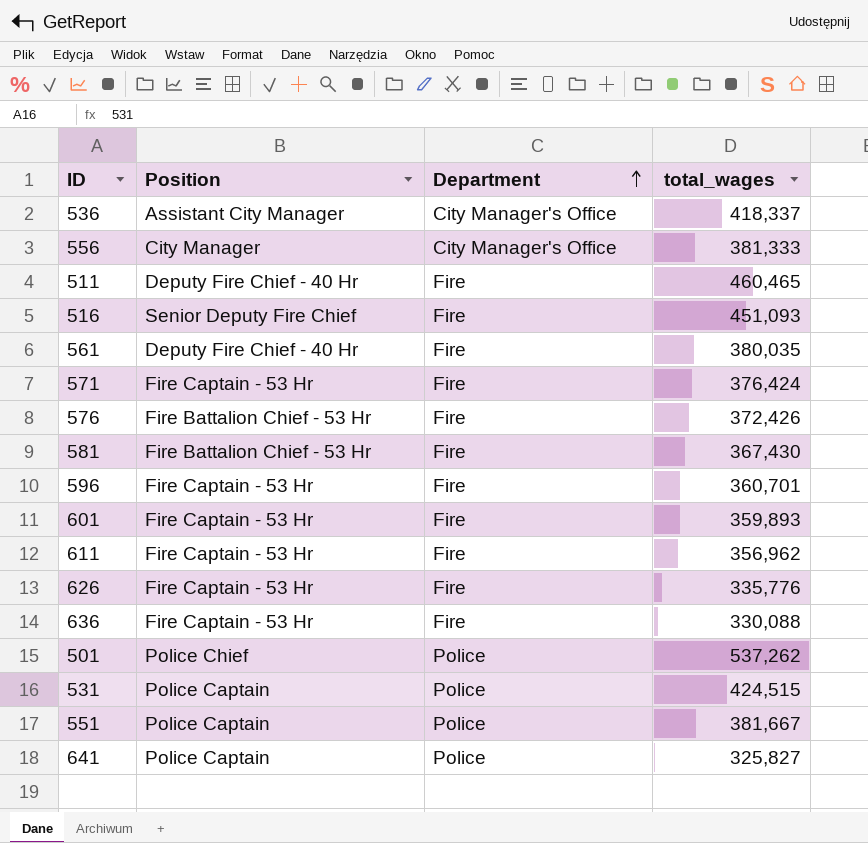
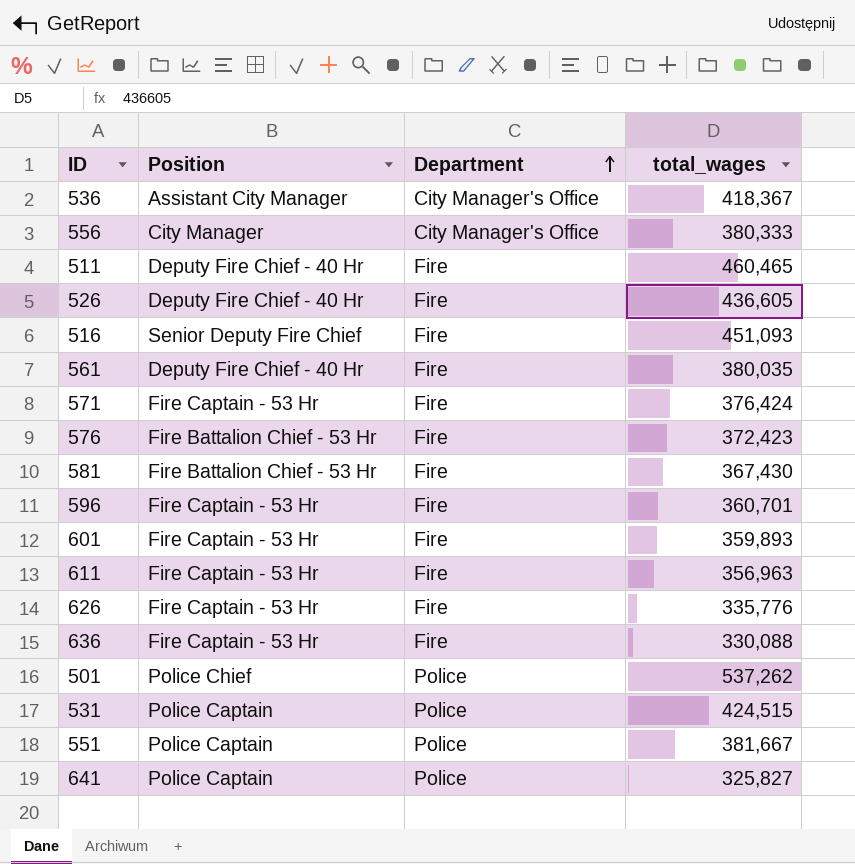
536 | total_wages: 418,337 -> 418,367
556 | total_wages: 381,333 -> 380,333
row 526: none -> Deputy Fire Chief - 40 Hr | Fire | 436,605
576 | total_wages: 372,426 -> 372,423
611 | total_wages: 356,962 -> 356,963

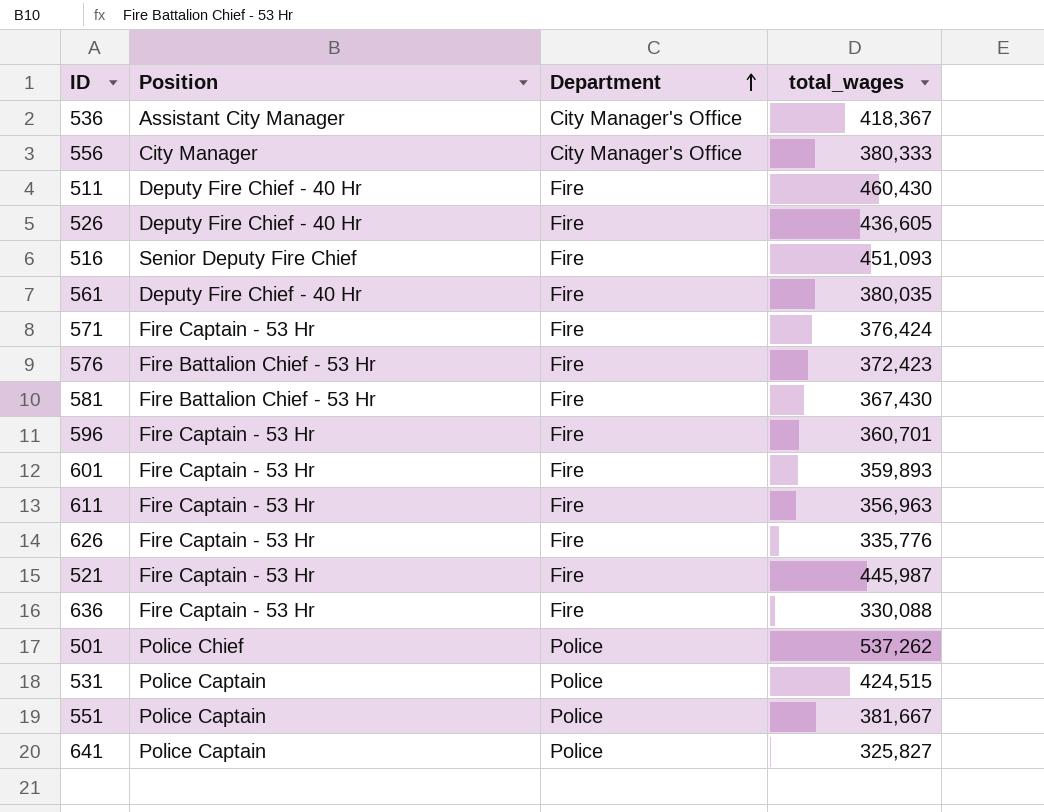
511 | total_wages: 460,465 -> 460,430
row 521: none -> Fire Captain - 53 Hr | Fire | 445,987

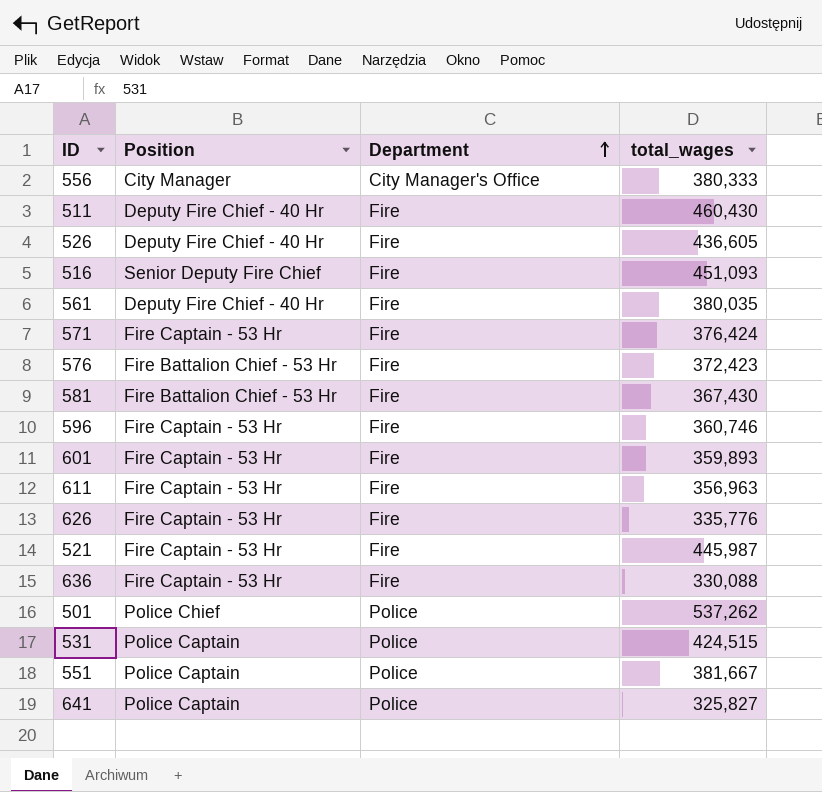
row 536: Assistant City Manager | City Manager's Office | 418,367 -> none
596 | total_wages: 360,701 -> 360,746

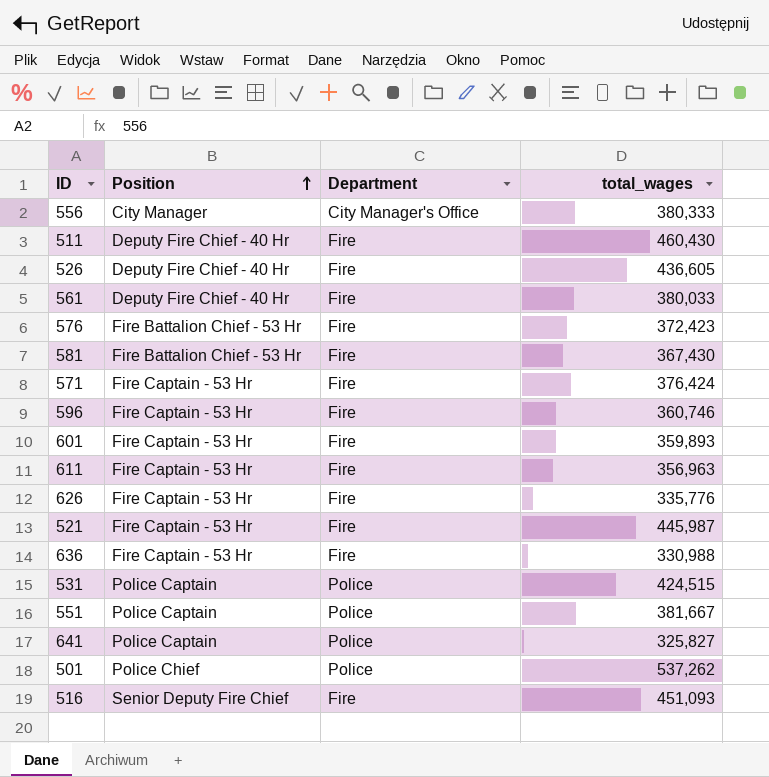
row order: Department ascending -> Position ascending
561 | total_wages: 380,035 -> 380,033
636 | total_wages: 330,088 -> 330,988

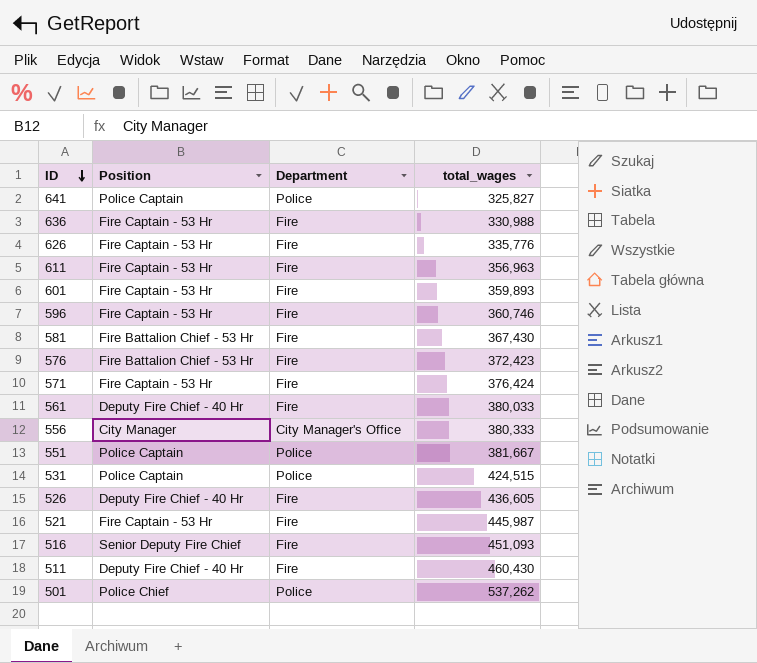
row order: Position ascending -> ID descending

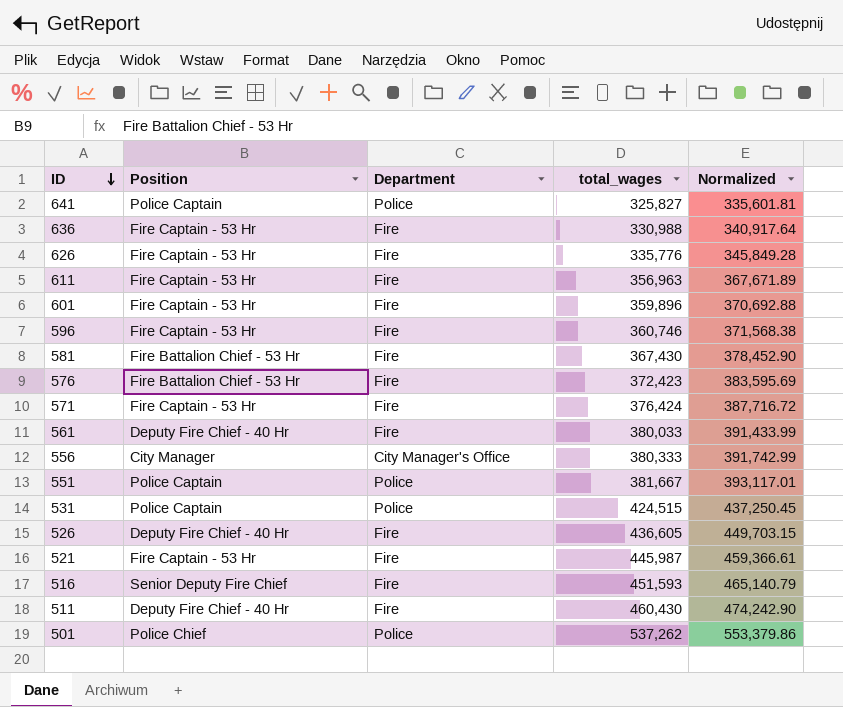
column Normalized | formula: none -> [total_wages] * 1.03
601 | total_wages: 359,893 -> 359,896
516 | total_wages: 451,093 -> 451,593

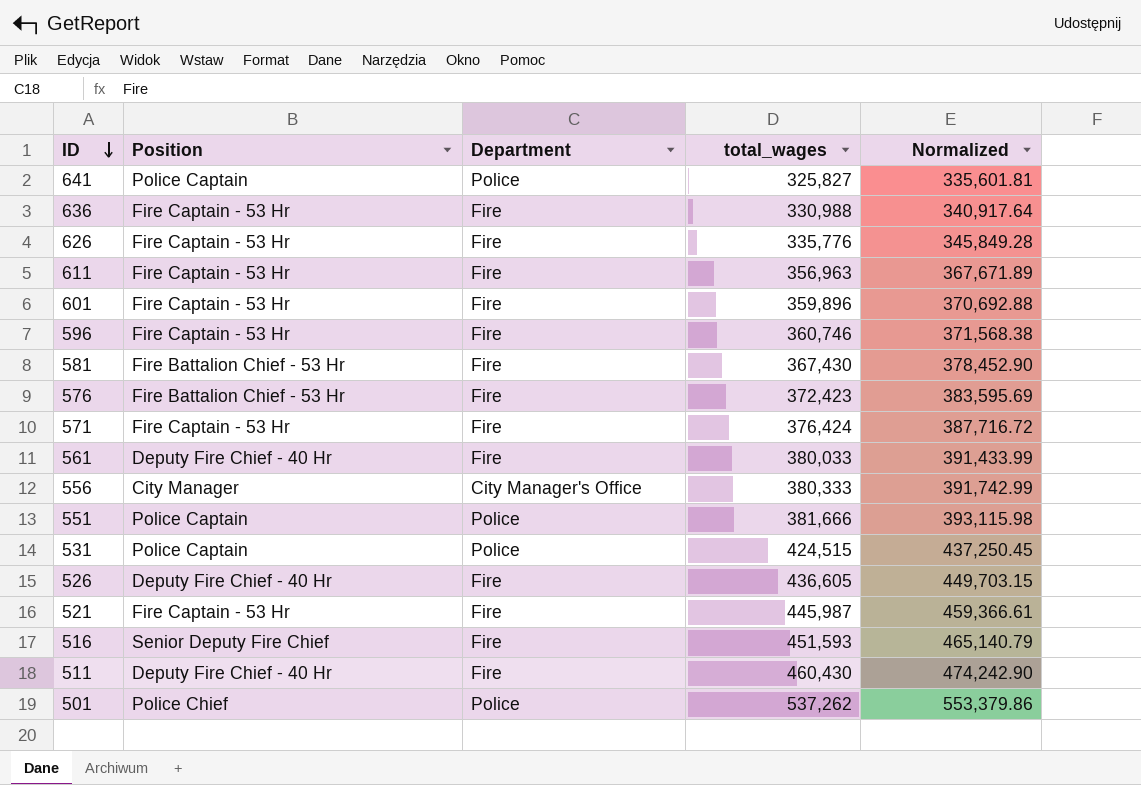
551 | total_wages: 381,667 -> 381,666
551 | Normalized: 393,117.01 -> 393,115.98

